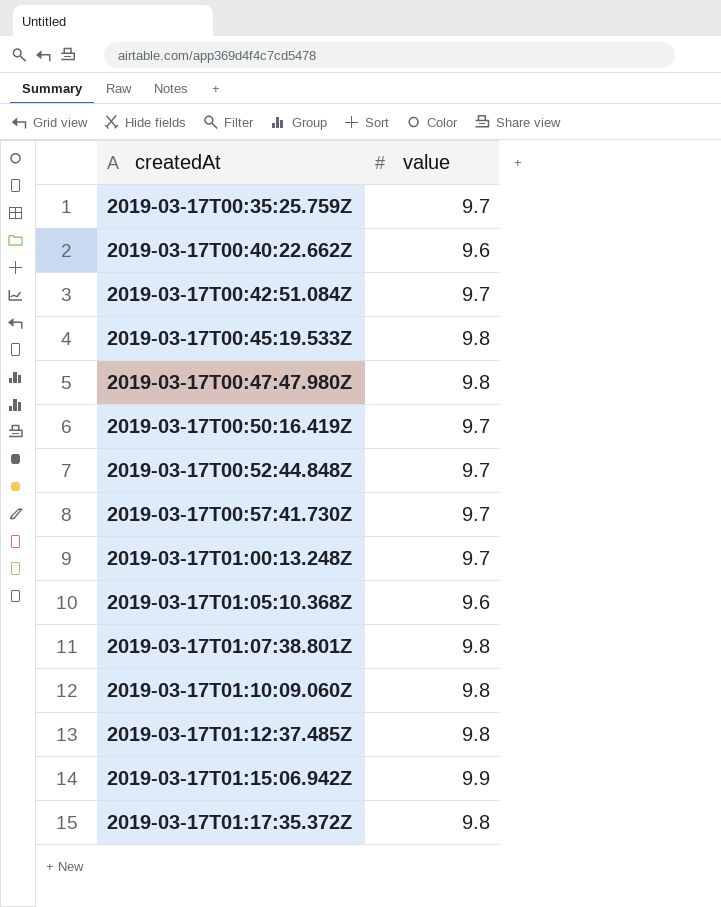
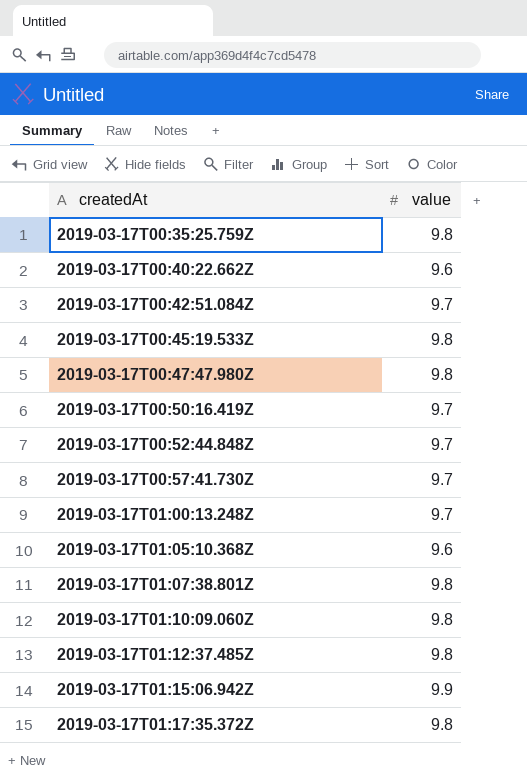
2019-03-17T00:35:25.759Z | value: 9.7 -> 9.8

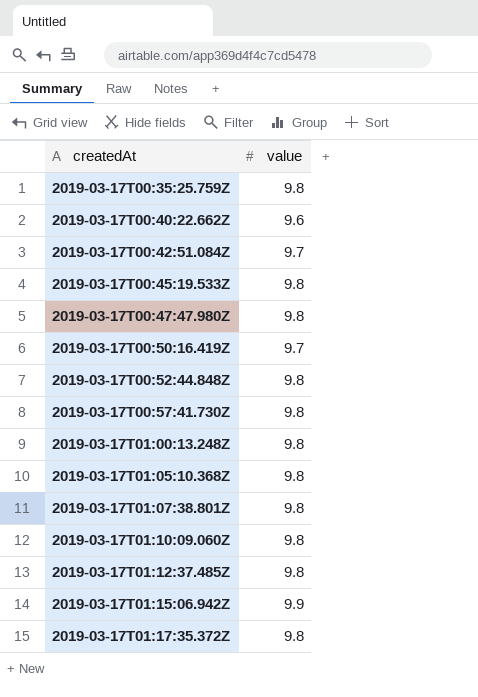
2019-03-17T00:52:44.848Z | value: 9.7 -> 9.8
2019-03-17T00:57:41.730Z | value: 9.7 -> 9.8
2019-03-17T01:00:13.248Z | value: 9.7 -> 9.8
2019-03-17T01:05:10.368Z | value: 9.6 -> 9.8

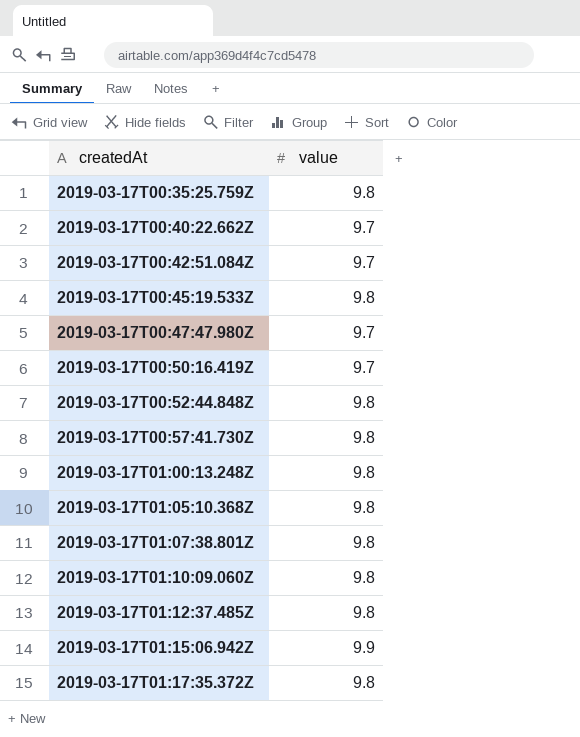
2019-03-17T00:40:22.662Z | value: 9.6 -> 9.7
2019-03-17T00:47:47.980Z | value: 9.8 -> 9.7

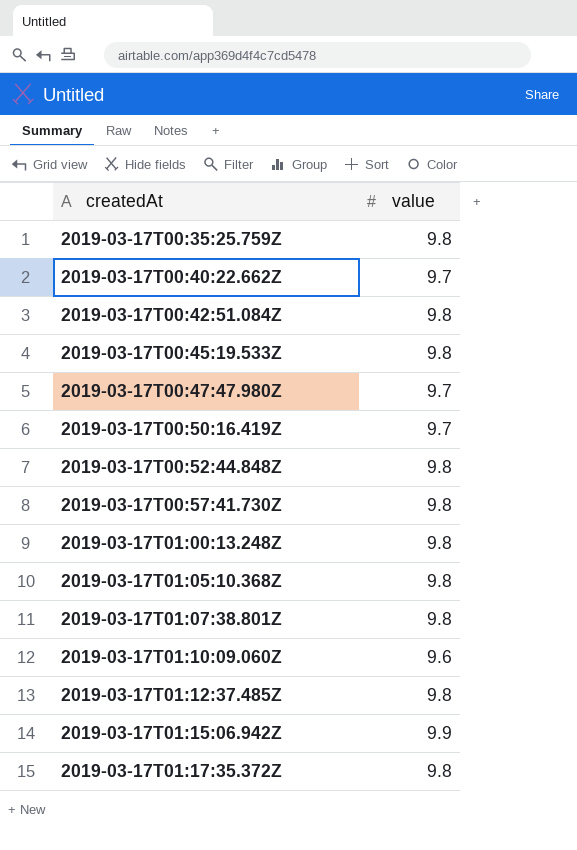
2019-03-17T00:42:51.084Z | value: 9.7 -> 9.8
2019-03-17T01:10:09.060Z | value: 9.8 -> 9.6

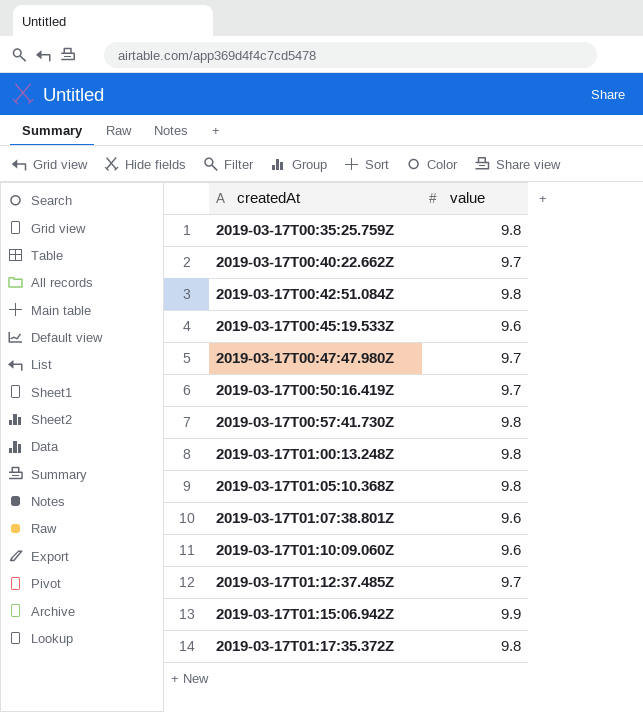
row 2019-03-17T00:52:44.848Z: 9.8 -> none
2019-03-17T00:45:19.533Z | value: 9.8 -> 9.6
2019-03-17T01:07:38.801Z | value: 9.8 -> 9.6
2019-03-17T01:12:37.485Z | value: 9.8 -> 9.7

